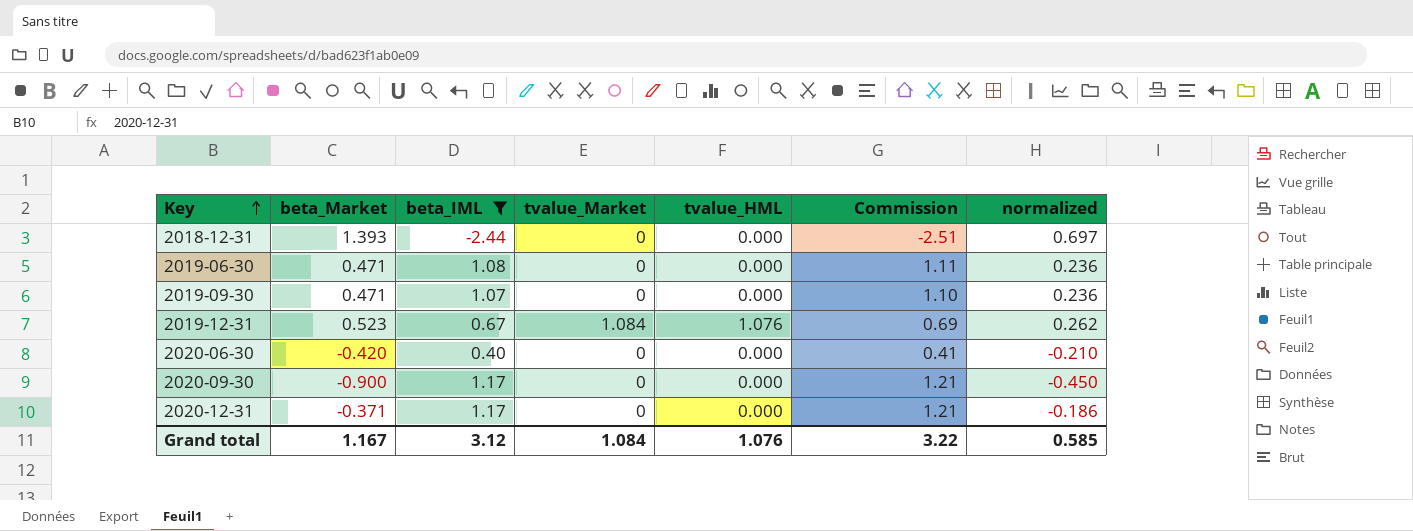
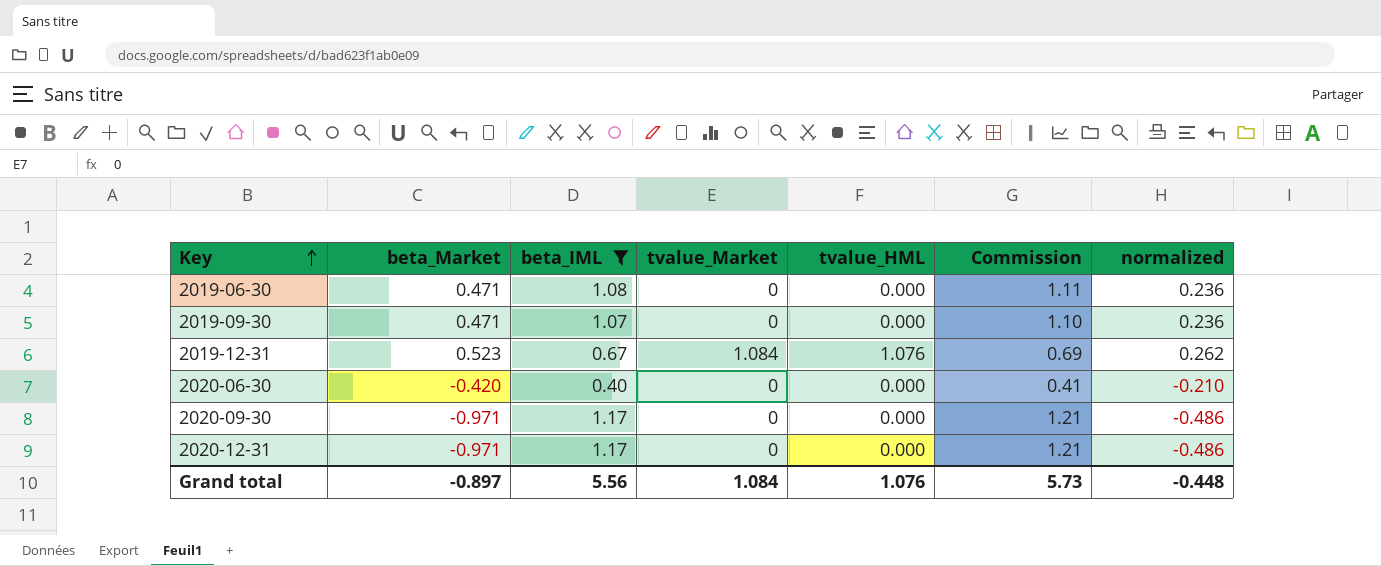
row 2018-12-31: 1.393 | -2.44 | 0 | 0.000 | -2.51 | 0.697 -> none
2020-09-30 | beta_Market: -0.900 -> -0.971
2020-09-30 | normalized: -0.450 -> -0.486
2020-12-31 | beta_Market: -0.371 -> -0.971
2020-12-31 | normalized: -0.186 -> -0.486
Grand total | beta_Market: 1.167 -> -0.897
Grand total | beta_IML: 3.12 -> 5.56
Grand total | Commission: 3.22 -> 5.73
Grand total | normalized: 0.585 -> -0.448

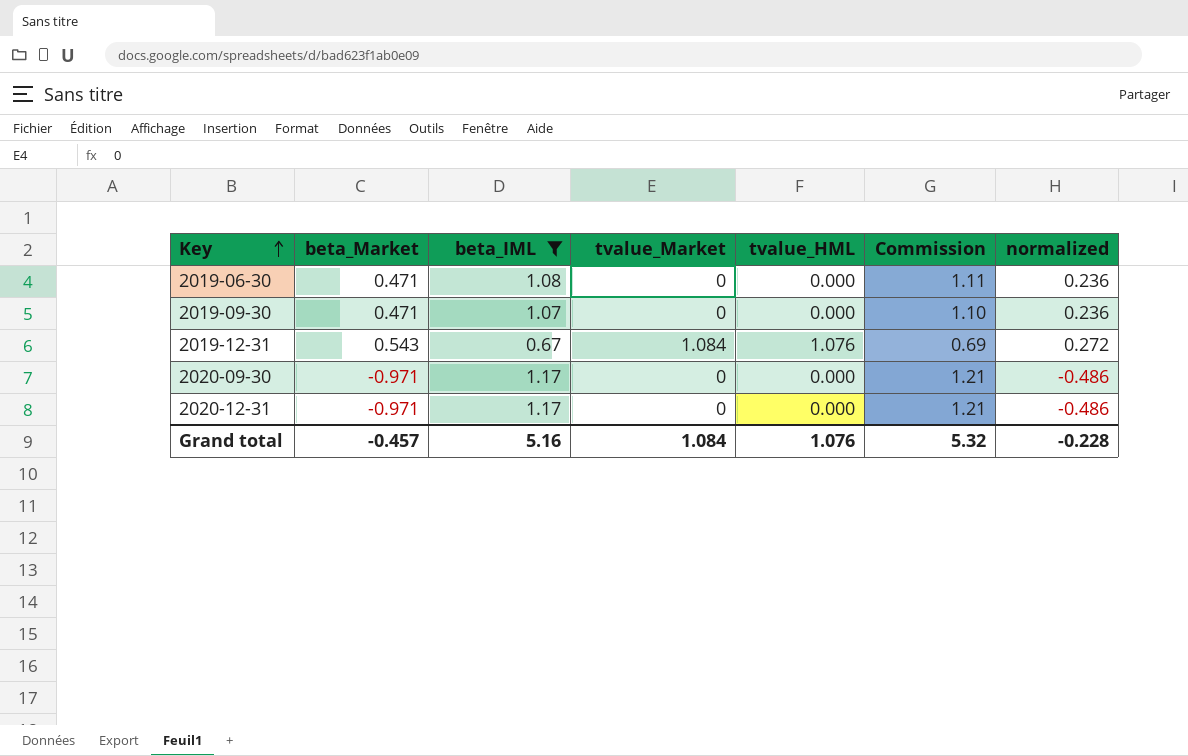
row 2020-06-30: -0.420 | 0.40 | 0 | 0.000 | 0.41 | -0.210 -> none
2019-12-31 | beta_Market: 0.523 -> 0.543
2019-12-31 | normalized: 0.262 -> 0.272
Grand total | beta_Market: -0.897 -> -0.457
Grand total | beta_IML: 5.56 -> 5.16
Grand total | Commission: 5.73 -> 5.32
Grand total | normalized: -0.448 -> -0.228

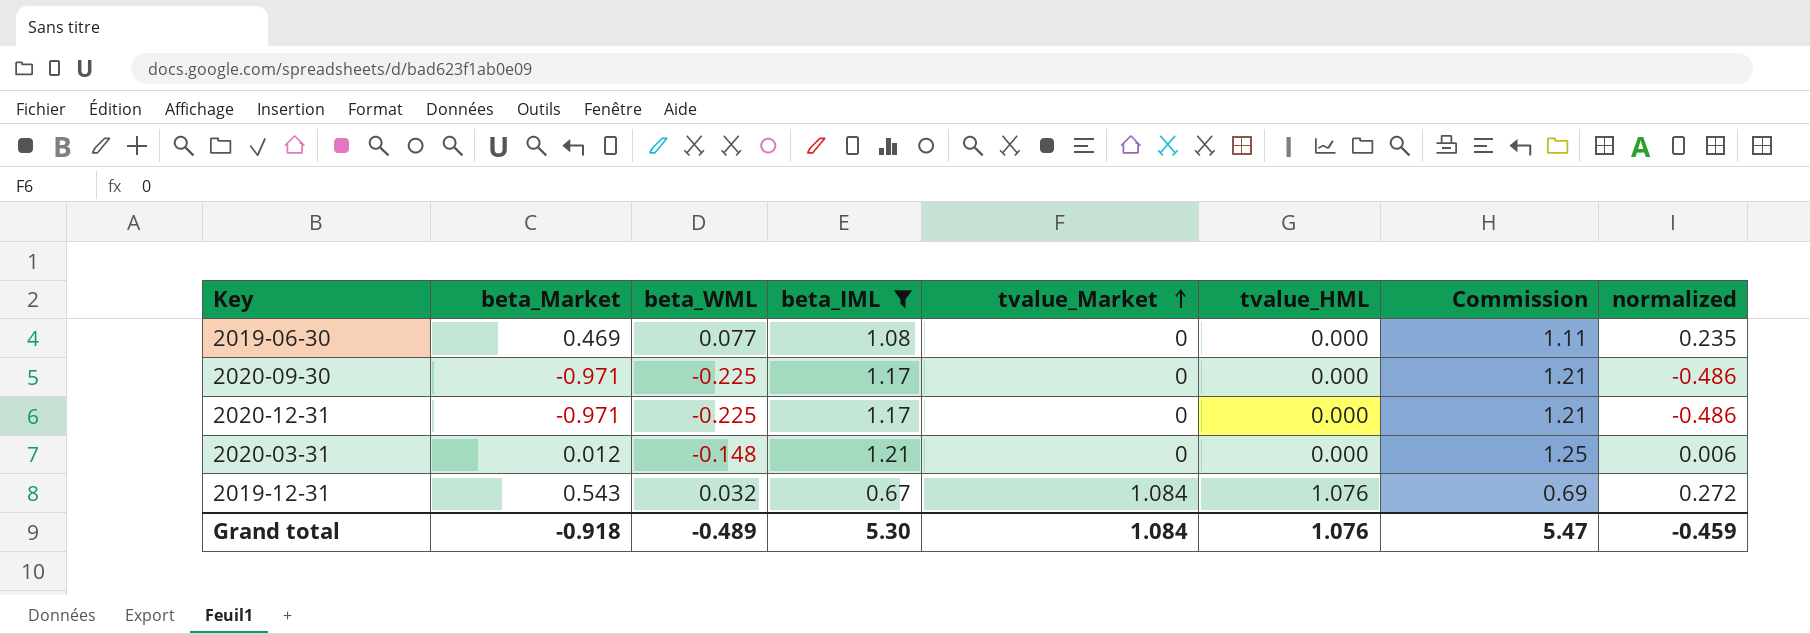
row order: Key ascending -> tvalue_Market ascending
column beta_WML | position: none -> 3
row 2019-09-30: 0.471 | 1.07 | 0 | 0.000 | 1.10 | 0.236 -> none
2019-06-30 | beta_Market: 0.471 -> 0.469
2019-06-30 | normalized: 0.236 -> 0.235
row 2020-03-31: none -> 0.012 | -0.148 | 1.21 | 0 | 0.000 | 1.25 | 0.006
Grand total | beta_Market: -0.457 -> -0.918
Grand total | beta_IML: 5.16 -> 5.30
Grand total | Commission: 5.32 -> 5.47
Grand total | normalized: -0.228 -> -0.459

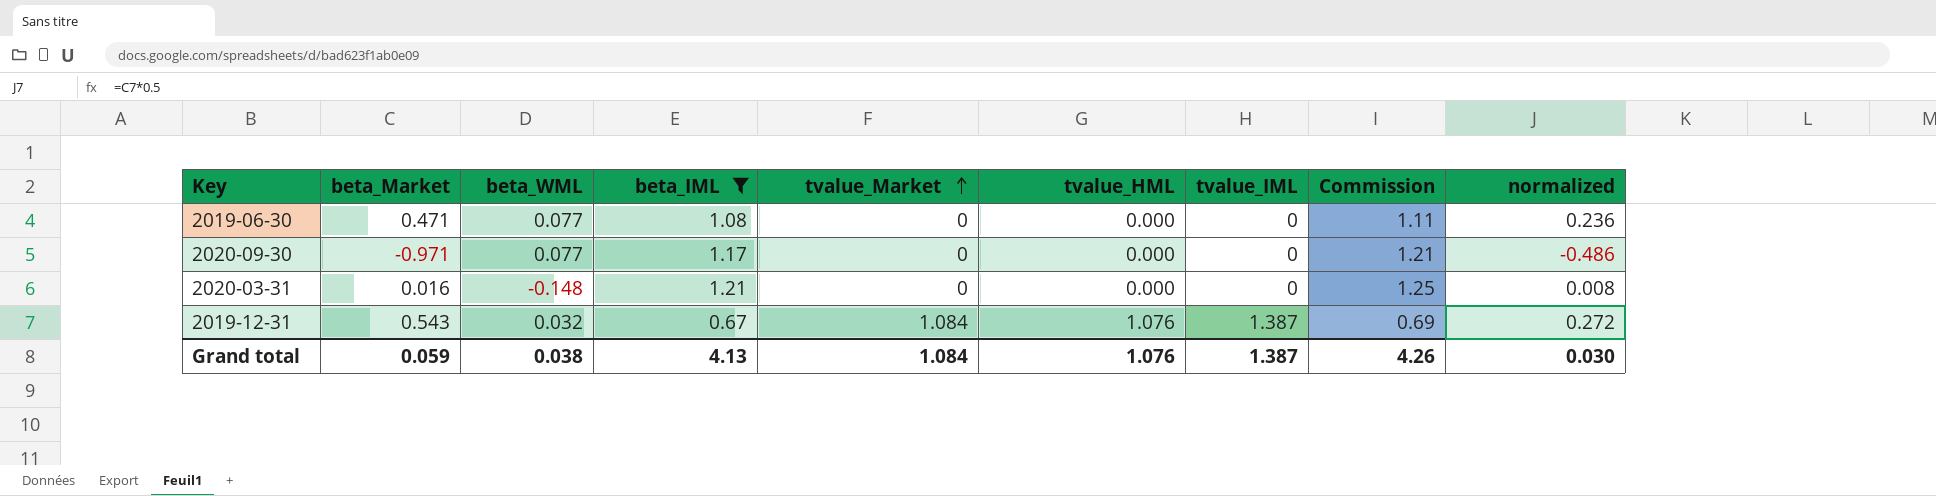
column tvalue_IML | position: none -> 7
row 2020-12-31: -0.971 | -0.225 | 1.17 | 0 | 0.000 | 1.21 | -0.486 -> none
2019-06-30 | beta_Market: 0.469 -> 0.471
2019-06-30 | normalized: 0.235 -> 0.236
2020-09-30 | beta_WML: -0.225 -> 0.077
2020-03-31 | beta_Market: 0.012 -> 0.016
2020-03-31 | normalized: 0.006 -> 0.008
Grand total | beta_Market: -0.918 -> 0.059
Grand total | beta_WML: -0.489 -> 0.038
Grand total | beta_IML: 5.30 -> 4.13
Grand total | Commission: 5.47 -> 4.26
Grand total | normalized: -0.459 -> 0.030

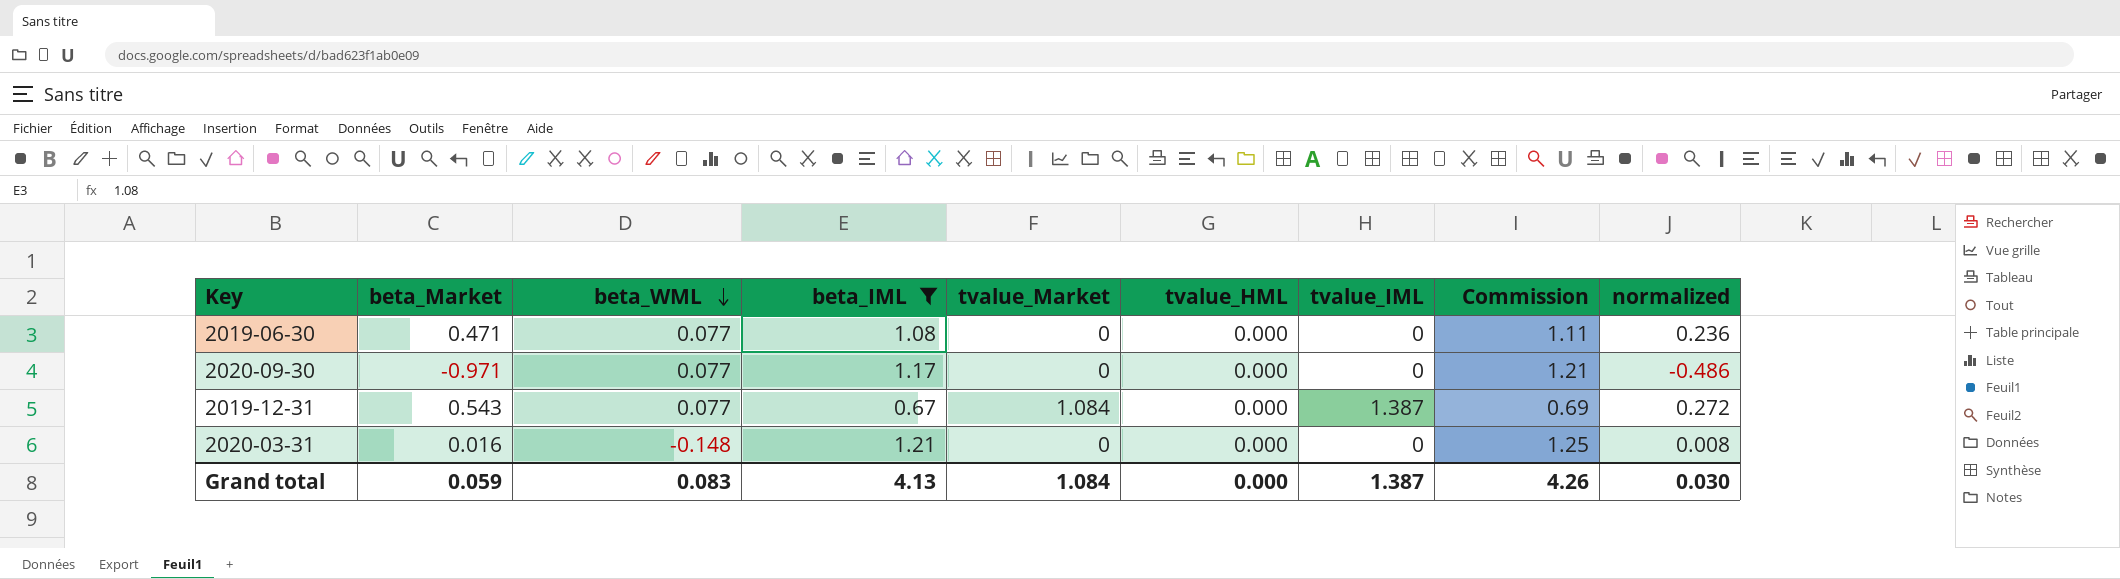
row order: tvalue_Market ascending -> beta_WML descending
2019-12-31 | beta_WML: 0.032 -> 0.077
2019-12-31 | tvalue_HML: 1.076 -> 0.000
Grand total | beta_WML: 0.038 -> 0.083
Grand total | tvalue_HML: 1.076 -> 0.000

